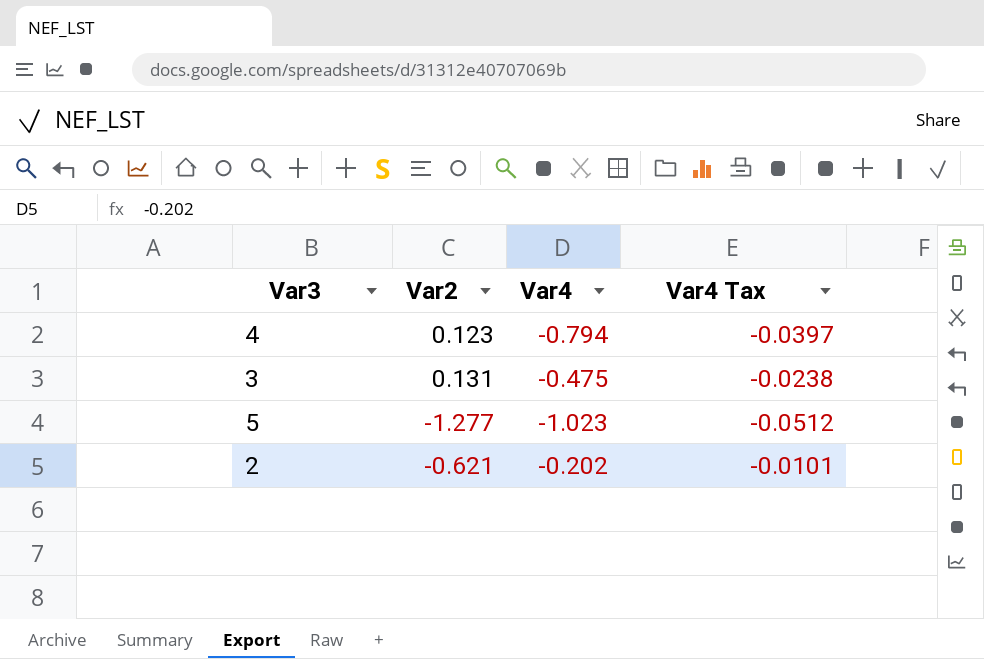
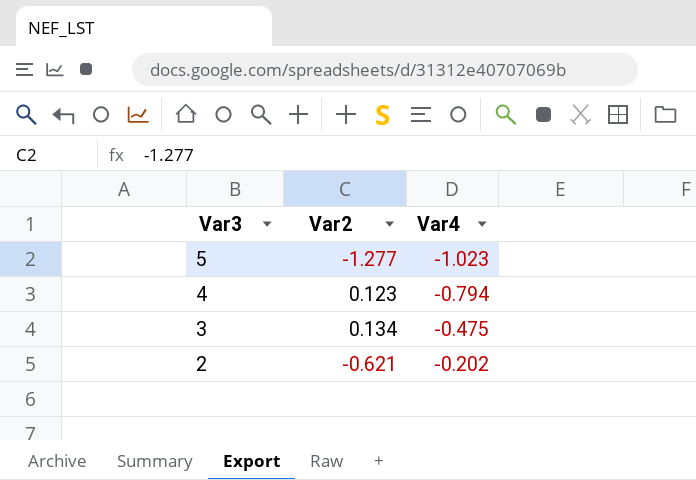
row order: none -> Var3 descending
column Var4 Tax | formula: [Var4] * 0.05 -> none
3 | Var2: 0.131 -> 0.134

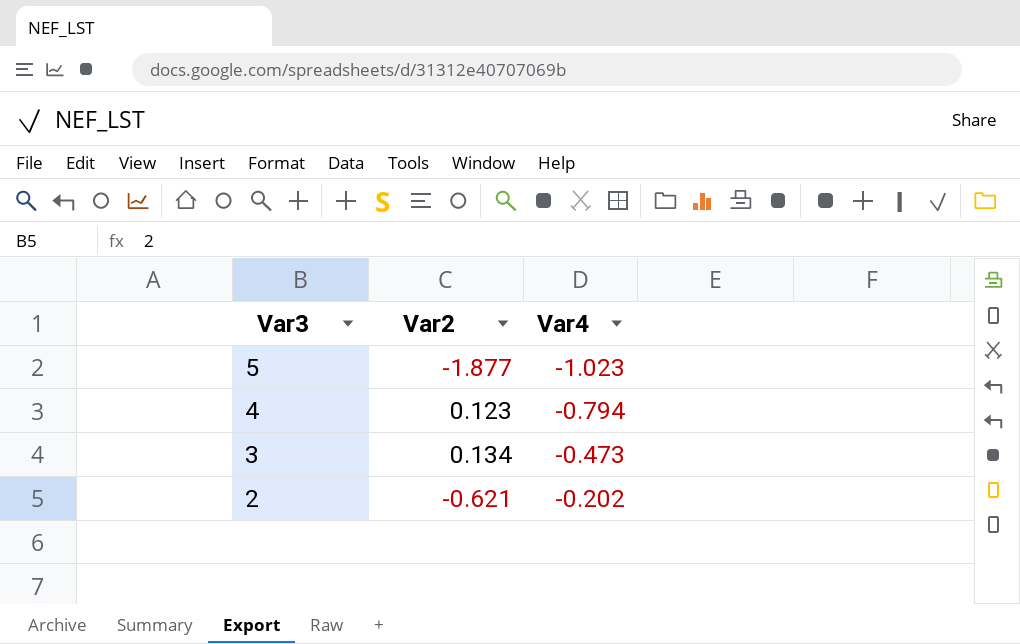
5 | Var2: -1.277 -> -1.877
3 | Var4: -0.475 -> -0.473

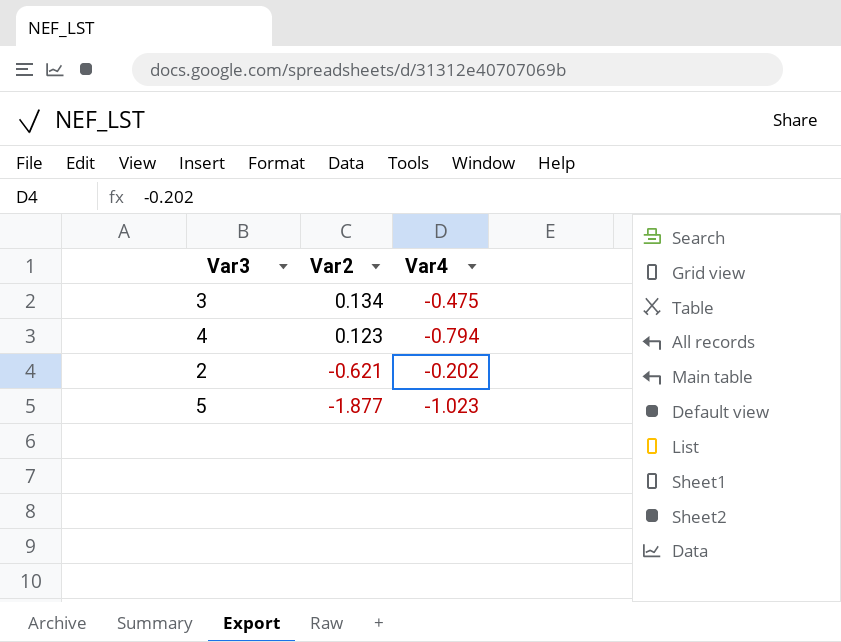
row order: Var3 descending -> Var2 descending
3 | Var4: -0.473 -> -0.475

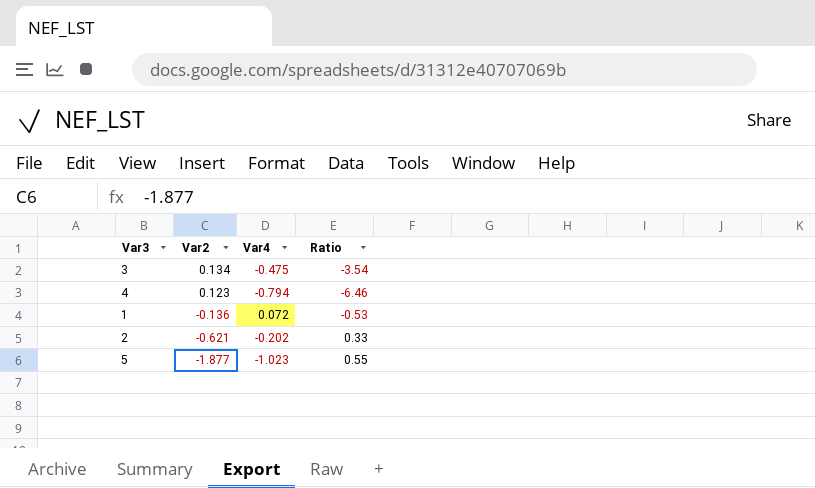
column Ratio | formula: none -> [Var4] / [Var2]
row 1: none -> -0.136 | 0.072 | -0.53

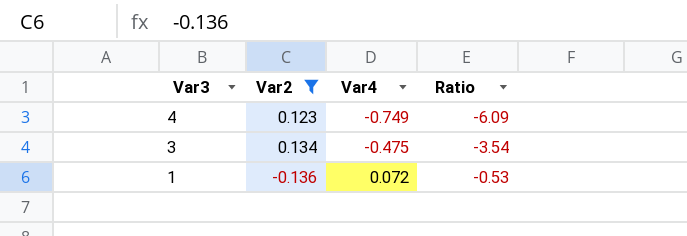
filter: none -> Var2 >= -0.136
row order: Var2 descending -> Var3 descending
4 | Var4: -0.794 -> -0.749
4 | Ratio: -6.46 -> -6.09

